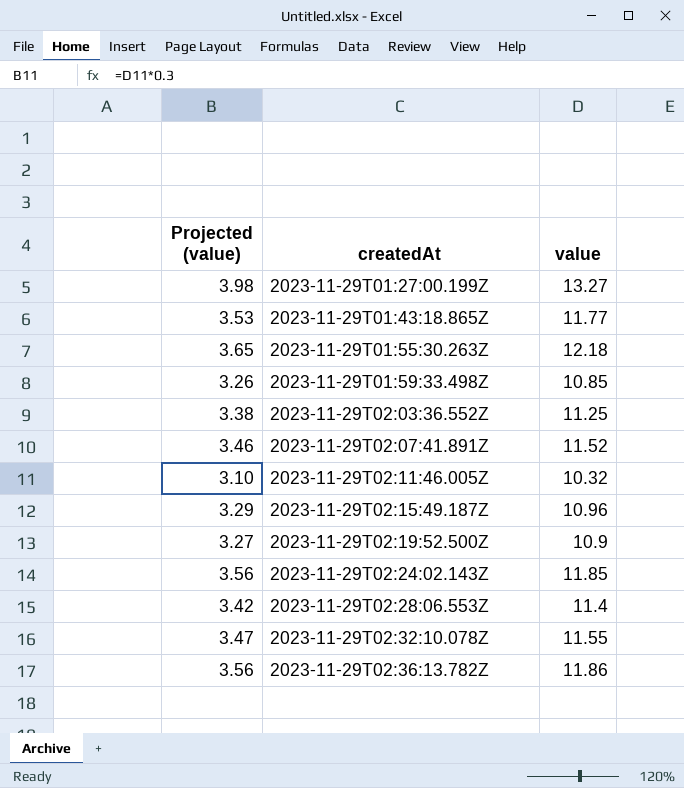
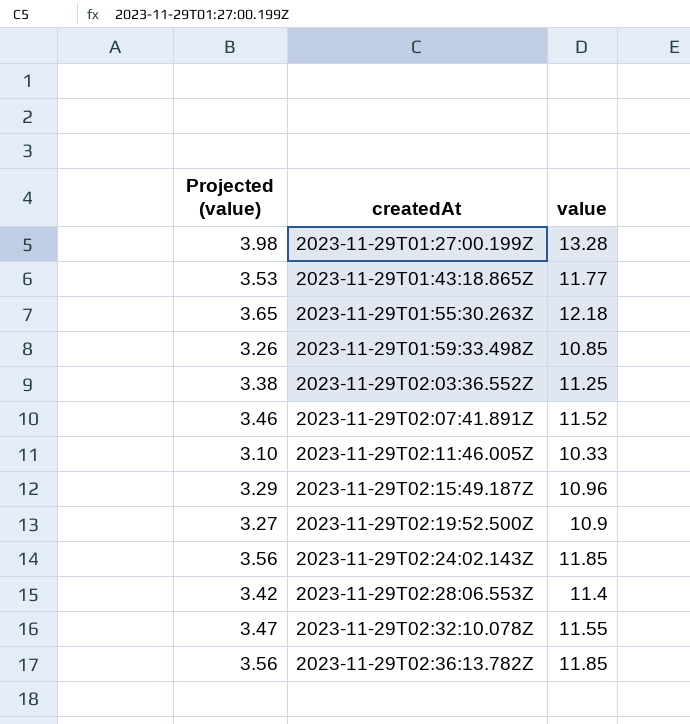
2023-11-29T01:27:00.199Z | value: 13.27 -> 13.28
2023-11-29T02:11:46.005Z | value: 10.32 -> 10.33
2023-11-29T02:36:13.782Z | value: 11.86 -> 11.85

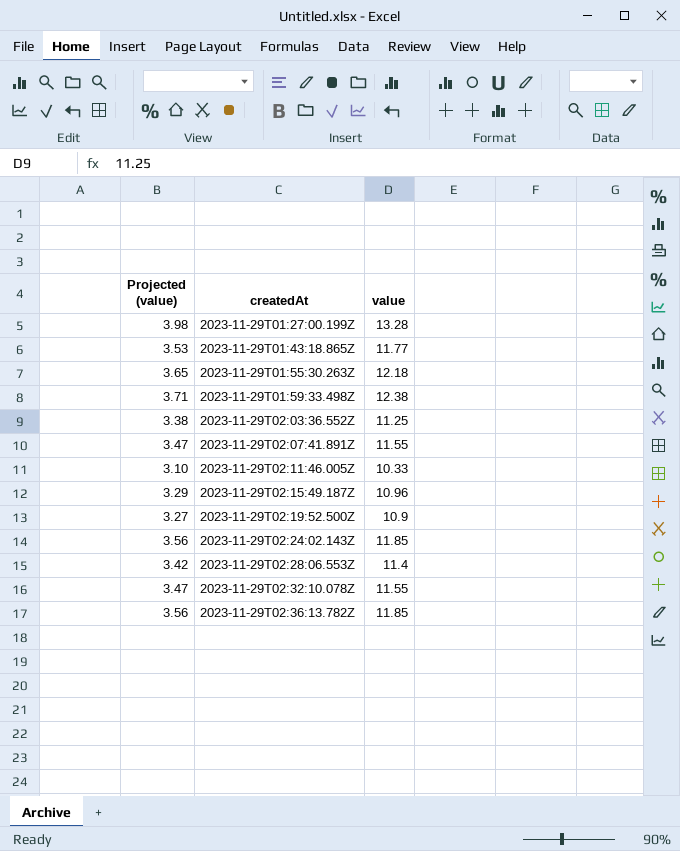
2023-11-29T01:59:33.498Z | Projected (value): 3.26 -> 3.71
2023-11-29T01:59:33.498Z | value: 10.85 -> 12.38
2023-11-29T02:07:41.891Z | Projected (value): 3.46 -> 3.47
2023-11-29T02:07:41.891Z | value: 11.52 -> 11.55

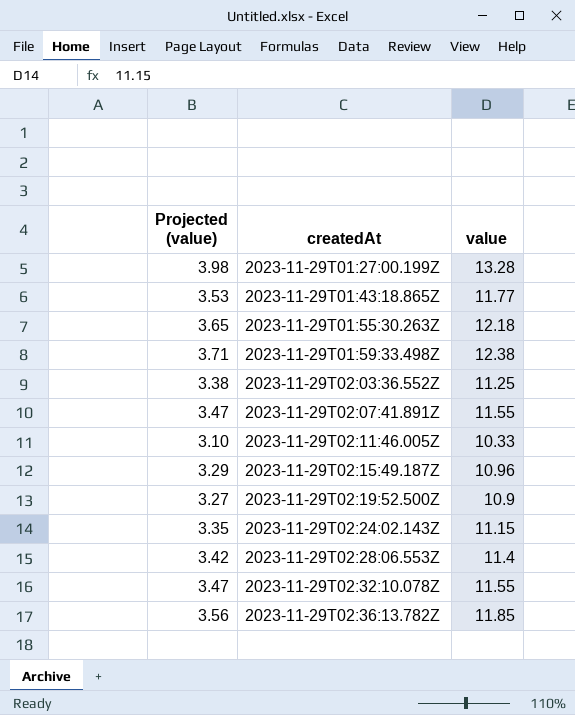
2023-11-29T02:24:02.143Z | Projected (value): 3.56 -> 3.35
2023-11-29T02:24:02.143Z | value: 11.85 -> 11.15

